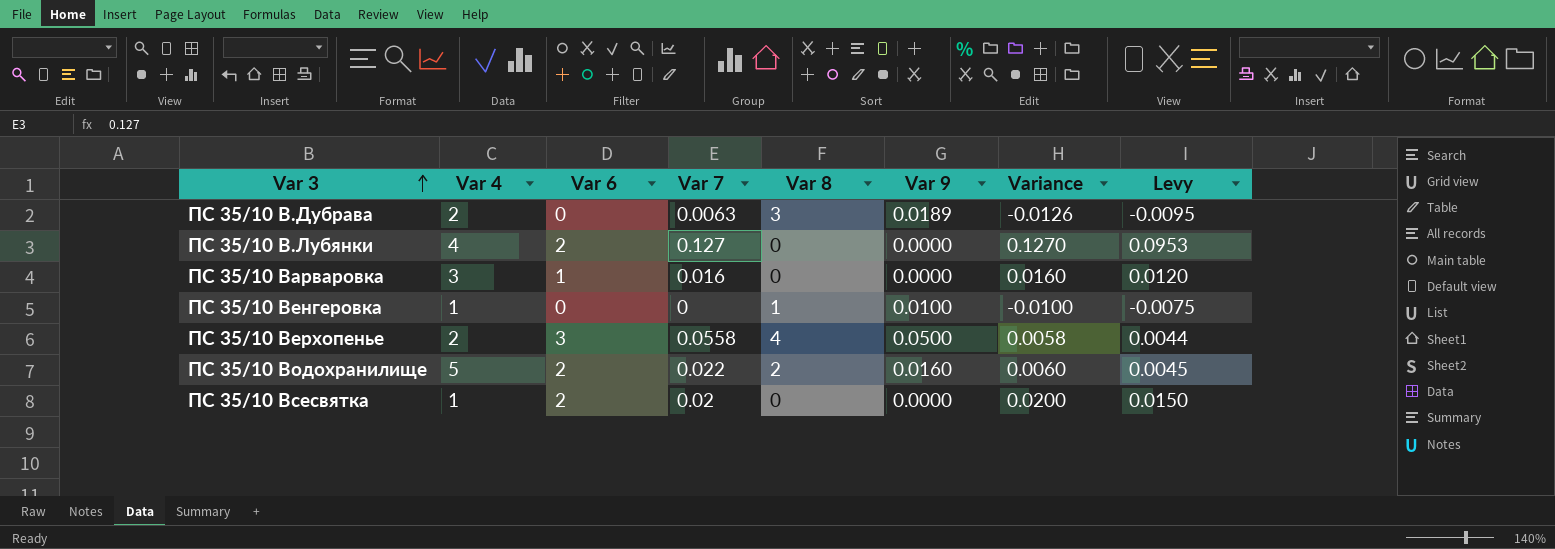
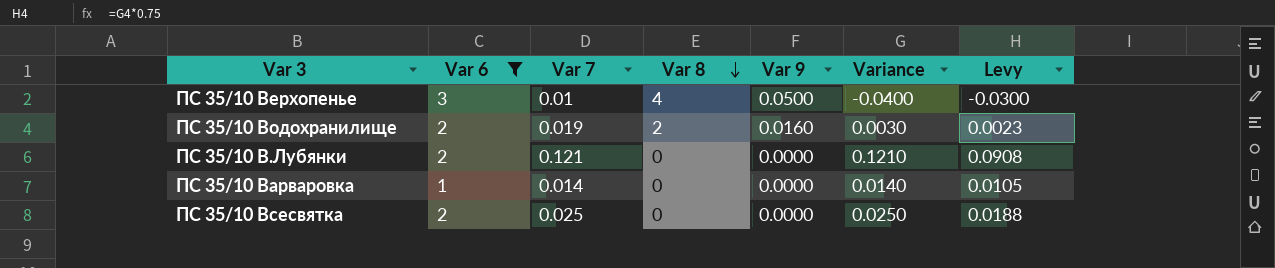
filter: none -> Var 6 != 0
row order: Var 3 ascending -> Var 8 descending
column Var 4 | position: 2 -> none
ПС 35/10 Верхопенье | Var 7: 0.0558 -> 0.01
ПС 35/10 Верхопенье | Variance: 0.0058 -> -0.0400
ПС 35/10 Верхопенье | Levy: 0.0044 -> -0.0300
ПС 35/10 Водохранилище | Var 7: 0.022 -> 0.019
ПС 35/10 Водохранилище | Variance: 0.0060 -> 0.0030
ПС 35/10 Водохранилище | Levy: 0.0045 -> 0.0023
ПС 35/10 В.Лубянки | Var 7: 0.127 -> 0.121
ПС 35/10 В.Лубянки | Variance: 0.1270 -> 0.1210
ПС 35/10 В.Лубянки | Levy: 0.0953 -> 0.0908
ПС 35/10 Варваровка | Var 7: 0.016 -> 0.014
ПС 35/10 Варваровка | Variance: 0.0160 -> 0.0140
ПС 35/10 Варваровка | Levy: 0.0120 -> 0.0105
ПС 35/10 Всесвятка | Var 7: 0.02 -> 0.025
ПС 35/10 Всесвятка | Variance: 0.0200 -> 0.0250
ПС 35/10 Всесвятка | Levy: 0.0150 -> 0.0188

